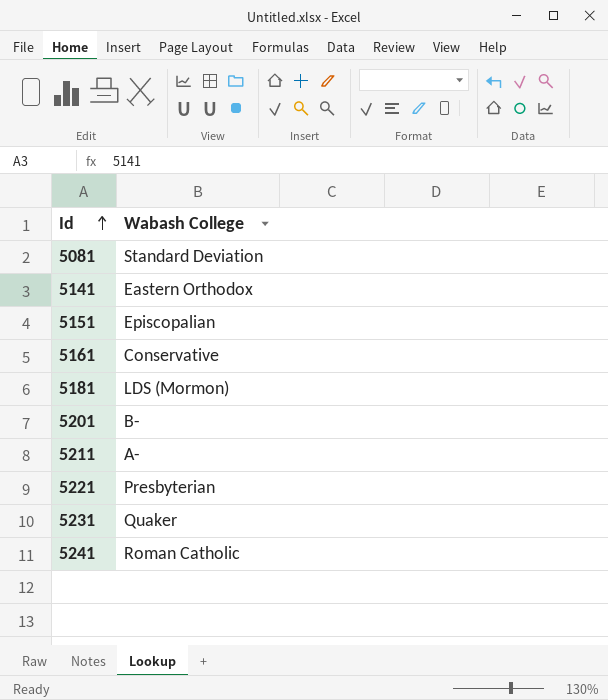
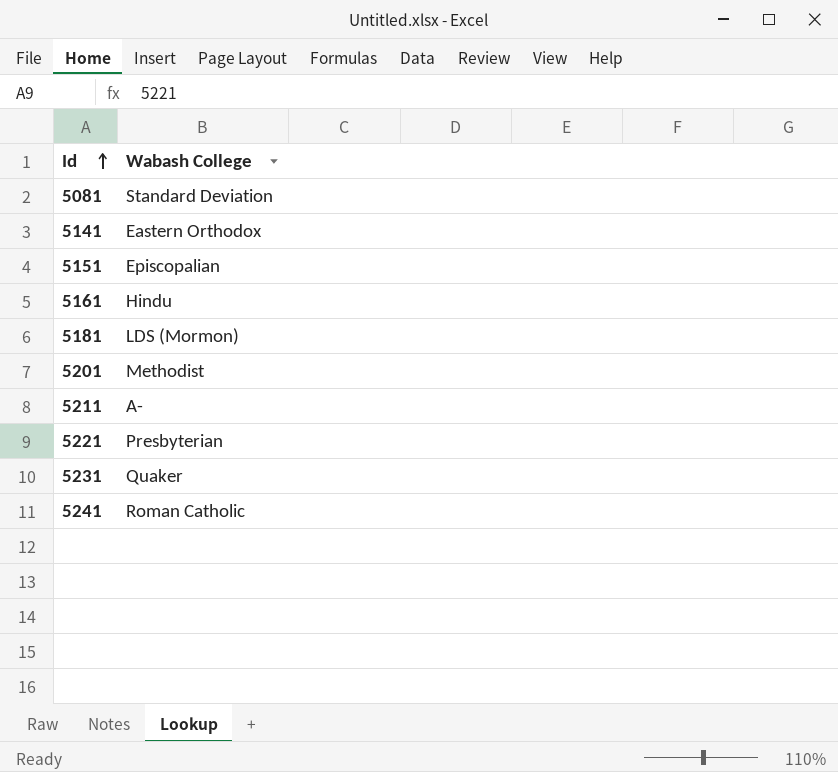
5161 | Wabash College: Conservative -> Hindu
5201 | Wabash College: B- -> Methodist

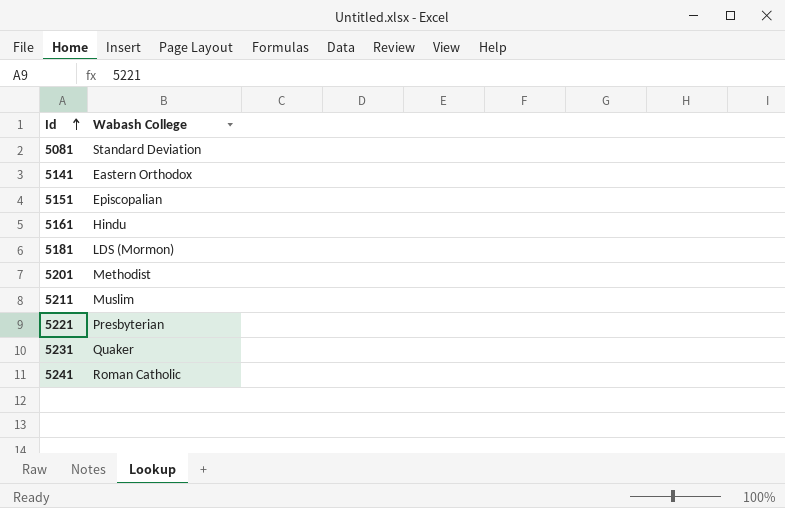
5211 | Wabash College: A- -> Muslim

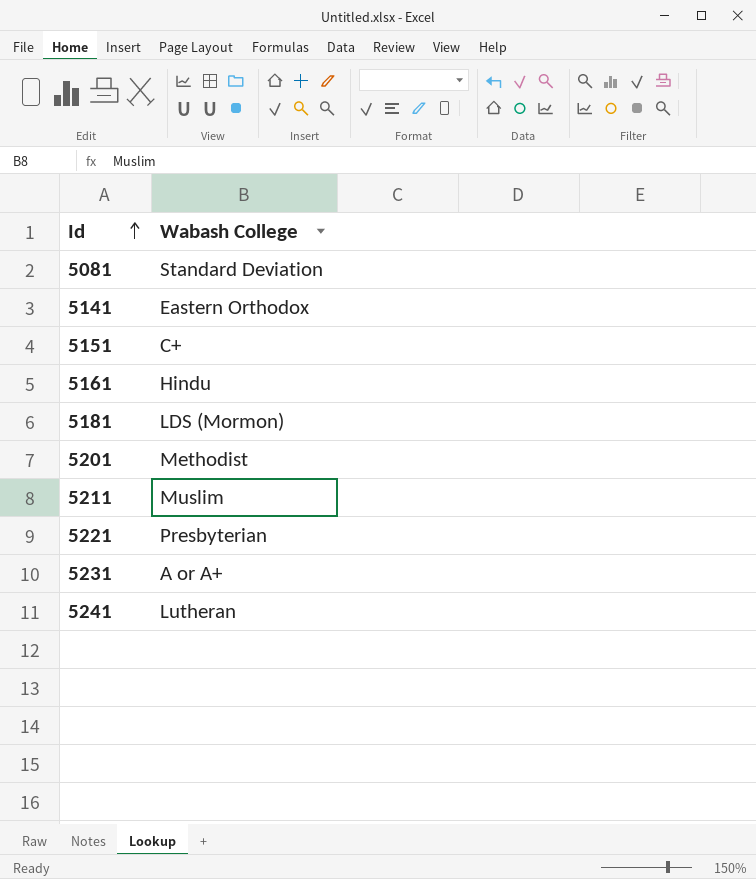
5151 | Wabash College: Episcopalian -> C+
5231 | Wabash College: Quaker -> A or A+
5241 | Wabash College: Roman Catholic -> Lutheran

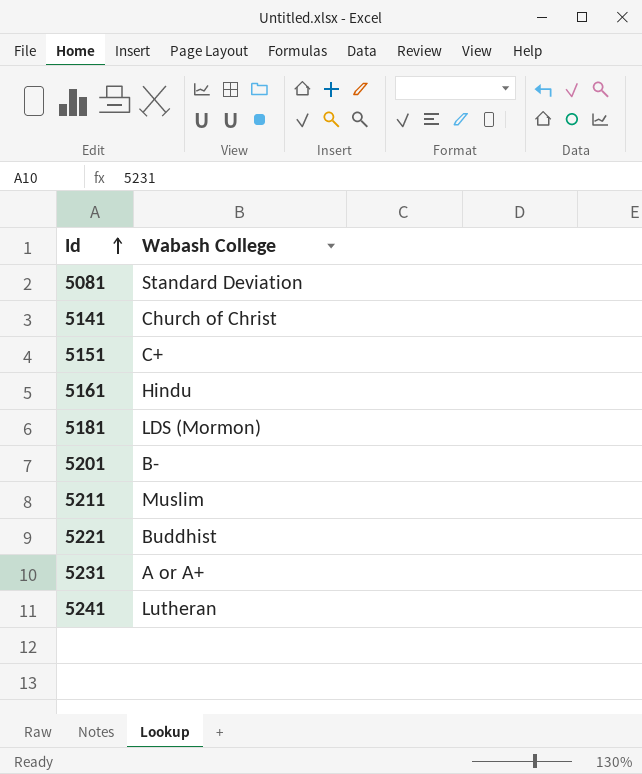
5141 | Wabash College: Eastern Orthodox -> Church of Christ
5201 | Wabash College: Methodist -> B-
5221 | Wabash College: Presbyterian -> Buddhist

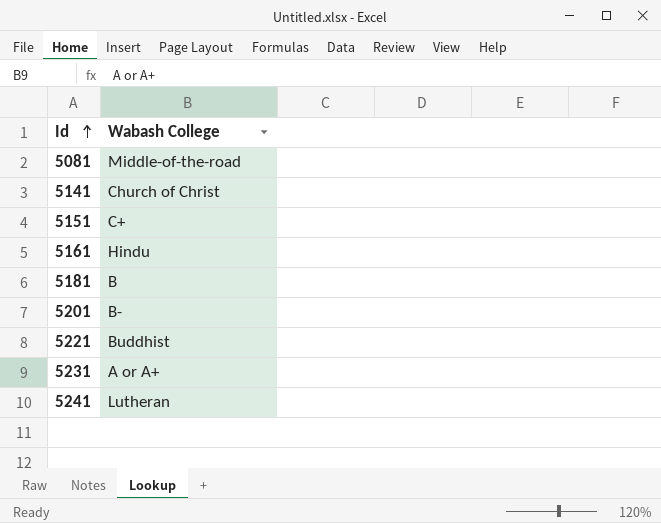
row 5211: Muslim -> none
5081 | Wabash College: Standard Deviation -> Middle-of-the-road
5181 | Wabash College: LDS (Mormon) -> B

